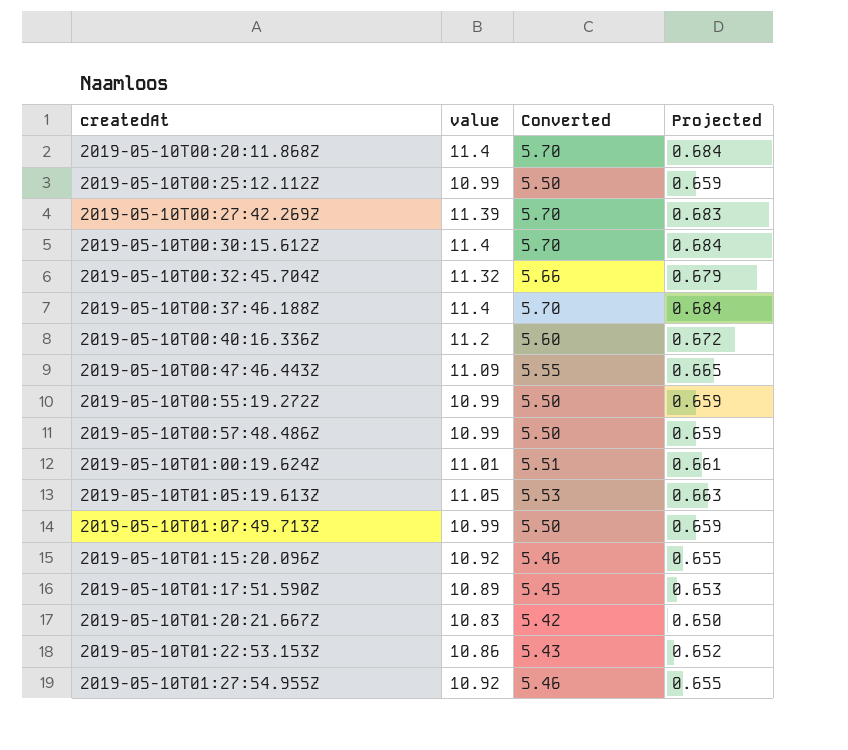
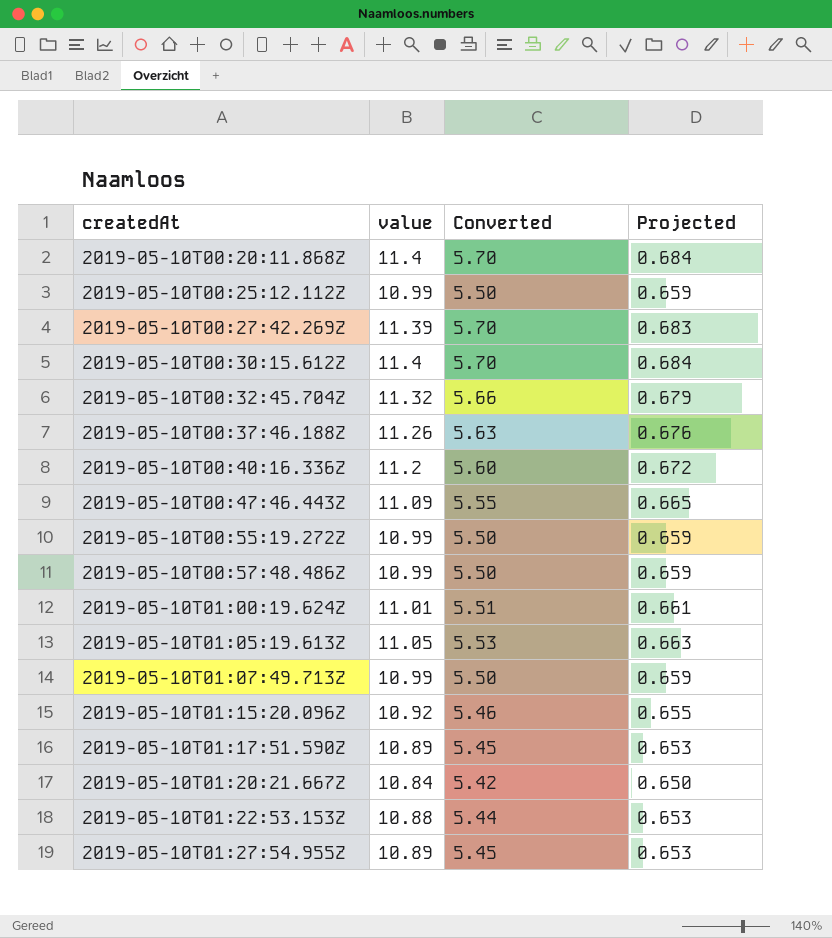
2019-05-10T00:37:46.188Z | value: 11.4 -> 11.26
2019-05-10T00:37:46.188Z | Converted: 5.70 -> 5.63
2019-05-10T00:37:46.188Z | Projected: 0.684 -> 0.676
2019-05-10T01:20:21.667Z | value: 10.83 -> 10.84
2019-05-10T01:22:53.153Z | value: 10.86 -> 10.88
2019-05-10T01:22:53.153Z | Converted: 5.43 -> 5.44
2019-05-10T01:22:53.153Z | Projected: 0.652 -> 0.653
2019-05-10T01:27:54.955Z | value: 10.92 -> 10.89
2019-05-10T01:27:54.955Z | Converted: 5.46 -> 5.45
2019-05-10T01:27:54.955Z | Projected: 0.655 -> 0.653

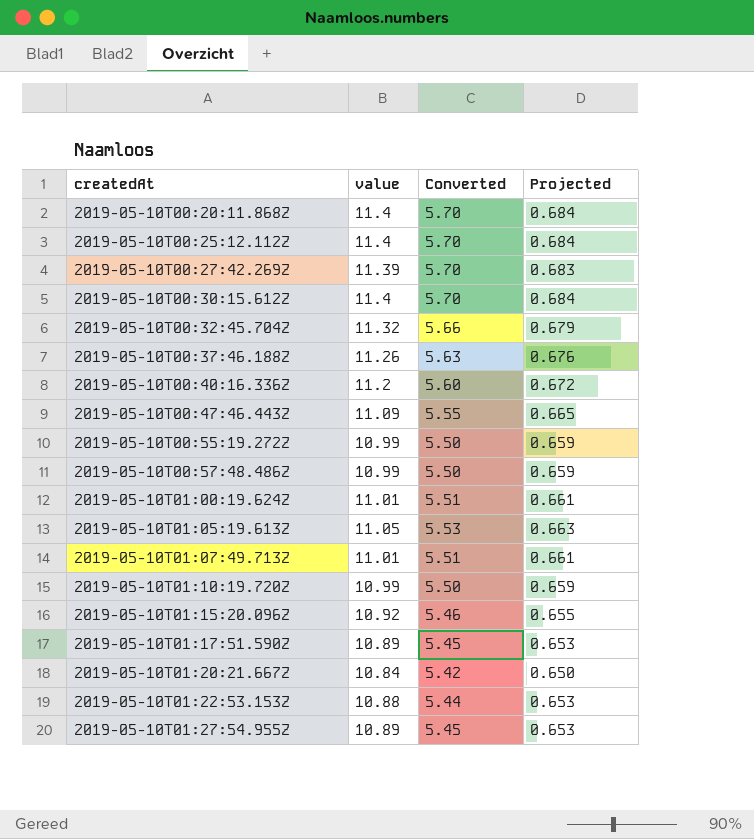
2019-05-10T00:25:12.112Z | value: 10.99 -> 11.4
2019-05-10T00:25:12.112Z | Converted: 5.50 -> 5.70
2019-05-10T00:25:12.112Z | Projected: 0.659 -> 0.684
2019-05-10T01:07:49.713Z | value: 10.99 -> 11.01
2019-05-10T01:07:49.713Z | Converted: 5.50 -> 5.51
2019-05-10T01:07:49.713Z | Projected: 0.659 -> 0.661
row 2019-05-10T01:10:19.720Z: none -> 10.99 | 5.50 | 0.659

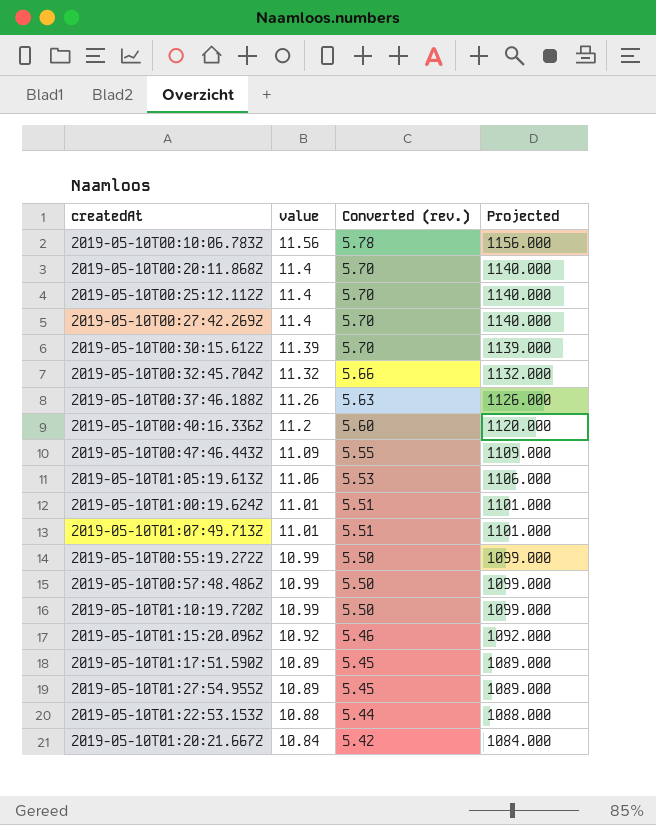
row order: createdAt ascending -> value descending
column name: Converted -> Converted (rev.)
column Projected | formula: [value] * 0.06 -> [value] * 100
row 2019-05-10T00:10:06.783Z: none -> 11.56 | 5.78 | 1156.000
2019-05-10T00:27:42.269Z | value: 11.39 -> 11.4
2019-05-10T00:30:15.612Z | value: 11.4 -> 11.39
2019-05-10T01:05:19.613Z | value: 11.05 -> 11.06

